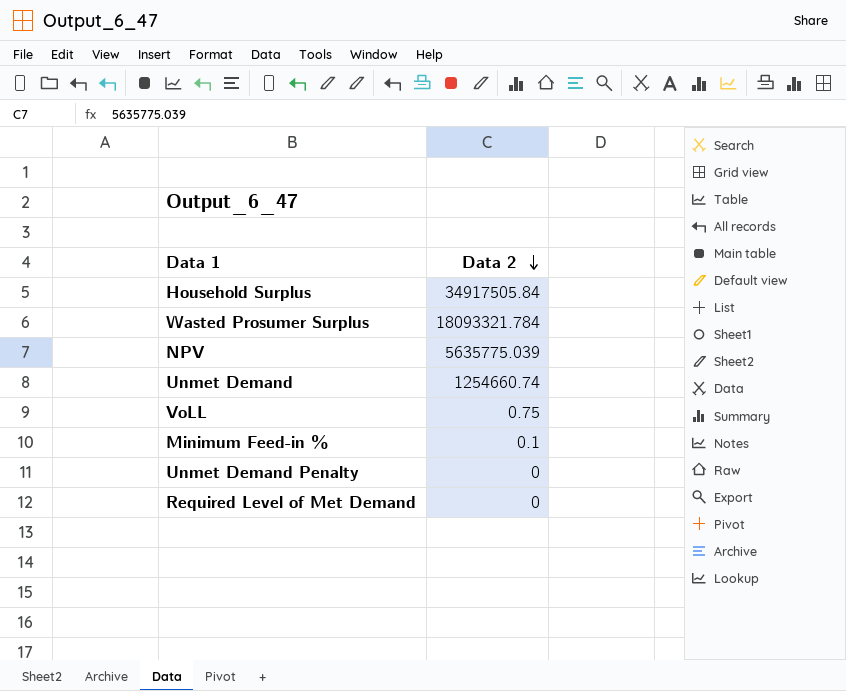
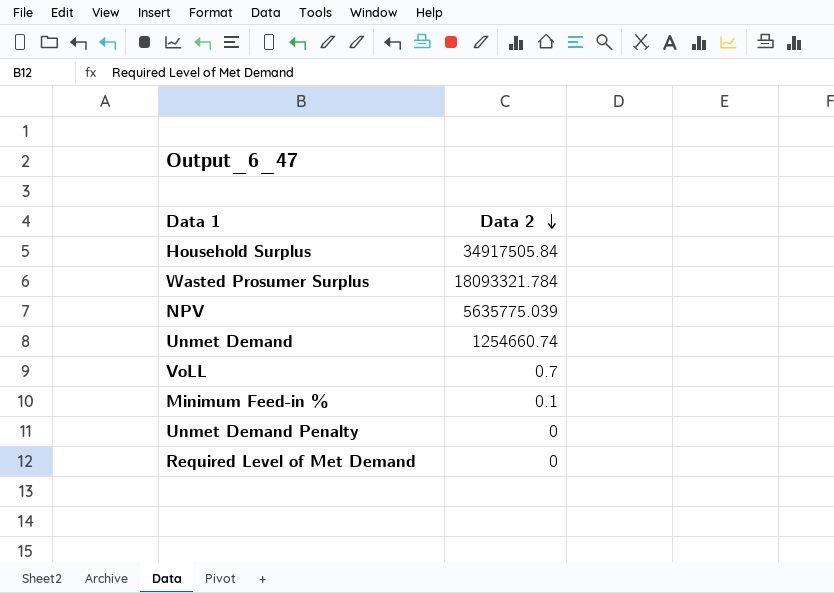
VoLL | Data 2: 0.75 -> 0.7

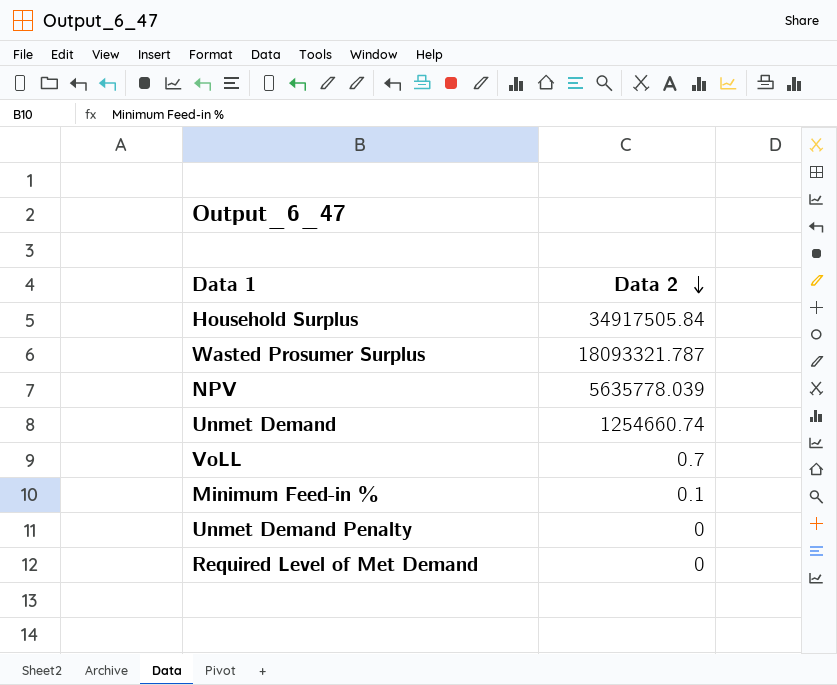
Wasted Prosumer Surplus | Data 2: 18093321.784 -> 18093321.787
NPV | Data 2: 5635775.039 -> 5635778.039

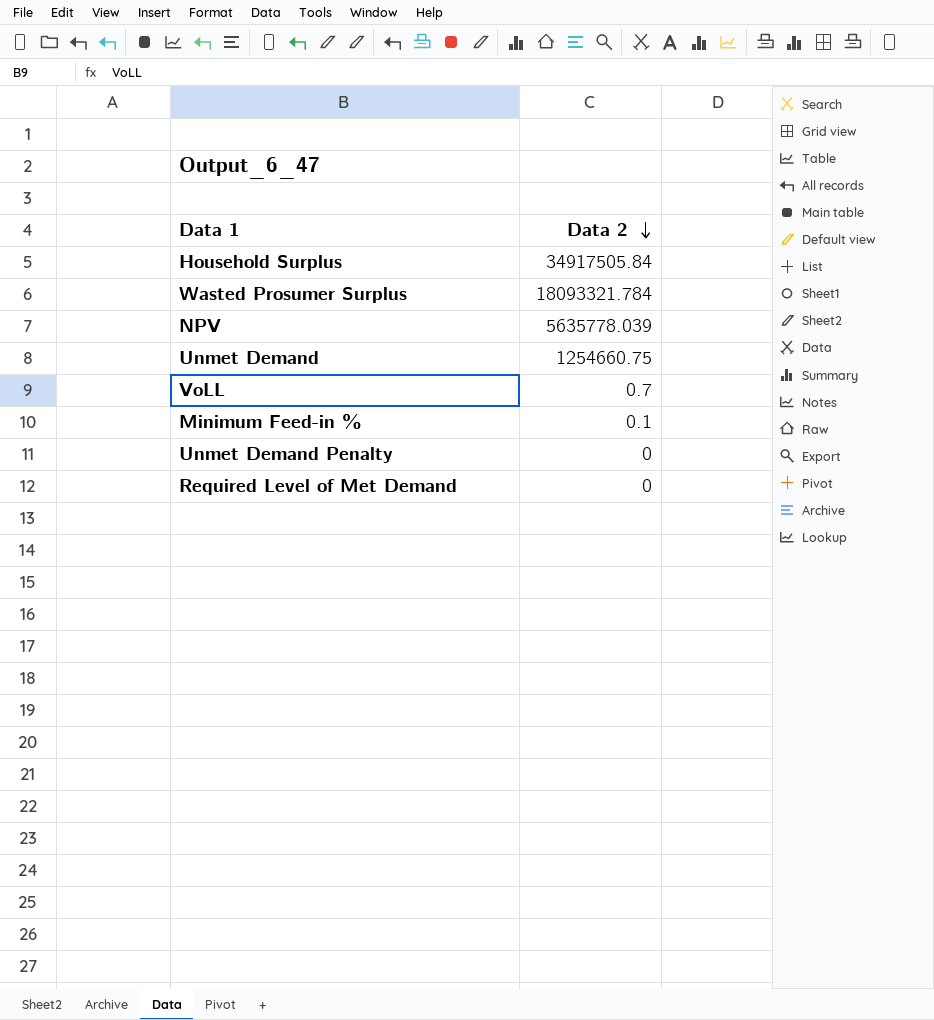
Wasted Prosumer Surplus | Data 2: 18093321.787 -> 18093321.784
Unmet Demand | Data 2: 1254660.74 -> 1254660.75

